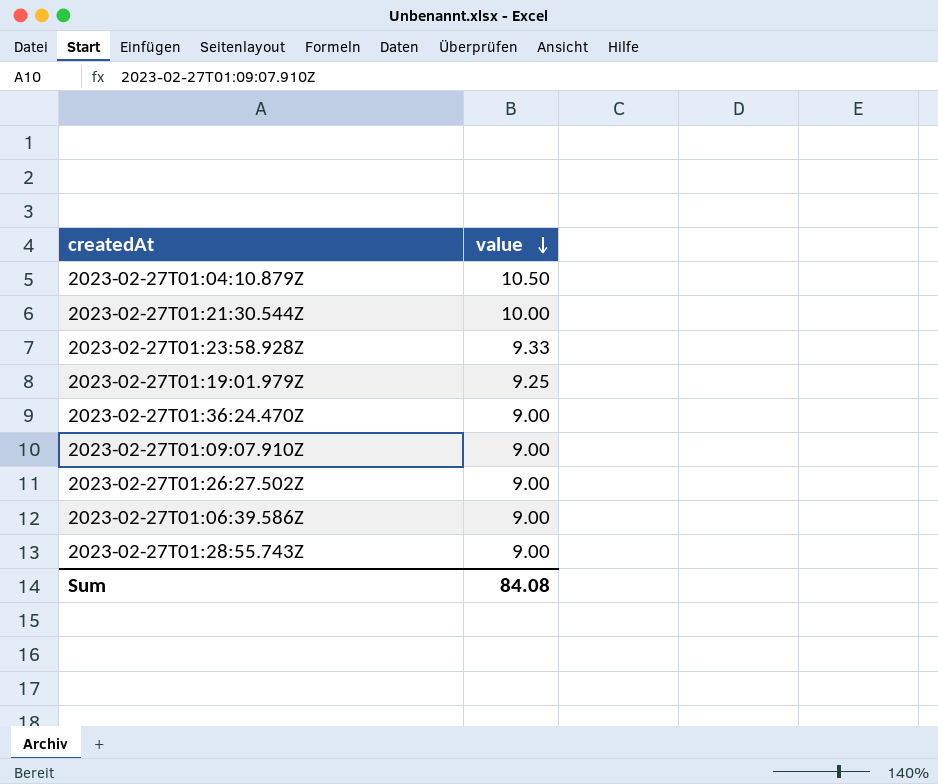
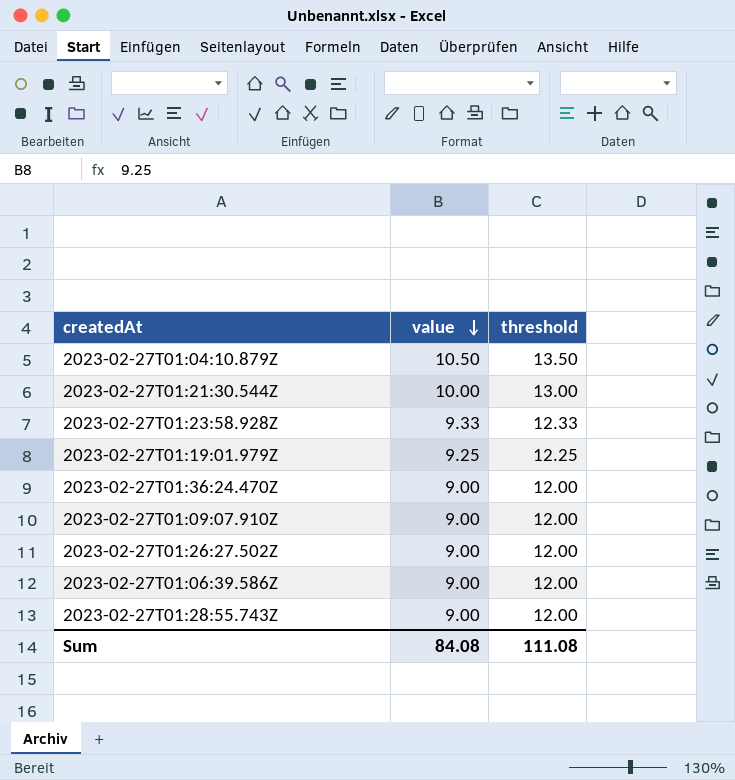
column threshold | formula: none -> [value] + 3

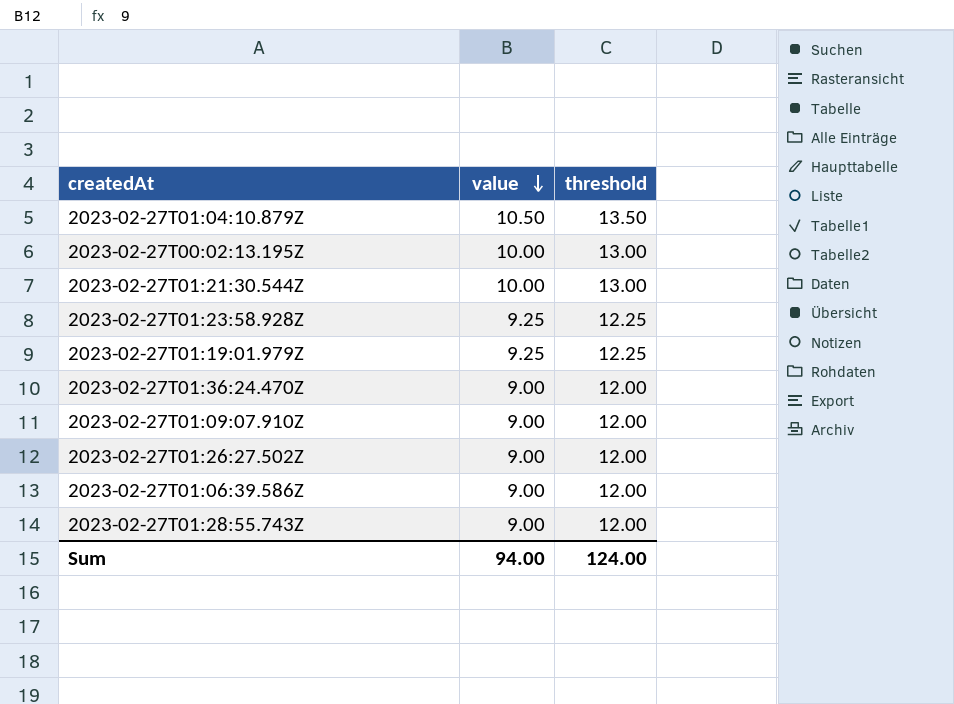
row 2023-02-27T00:02:13.195Z: none -> 10.00 | 13.00
2023-02-27T01:23:58.928Z | value: 9.33 -> 9.25
2023-02-27T01:23:58.928Z | threshold: 12.33 -> 12.25
Sum | value: 84.08 -> 94.00
Sum | threshold: 111.08 -> 124.00

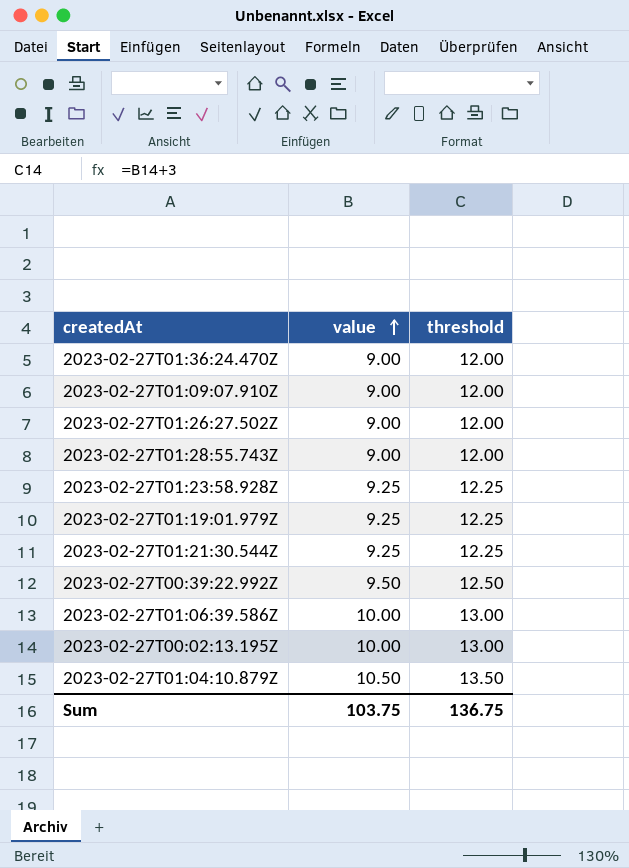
row order: value descending -> value ascending
2023-02-27T01:21:30.544Z | value: 10.00 -> 9.25
2023-02-27T01:21:30.544Z | threshold: 13.00 -> 12.25
row 2023-02-27T00:39:22.992Z: none -> 9.50 | 12.50
2023-02-27T01:06:39.586Z | value: 9.00 -> 10.00
2023-02-27T01:06:39.586Z | threshold: 12.00 -> 13.00
Sum | value: 94.00 -> 103.75
Sum | threshold: 124.00 -> 136.75

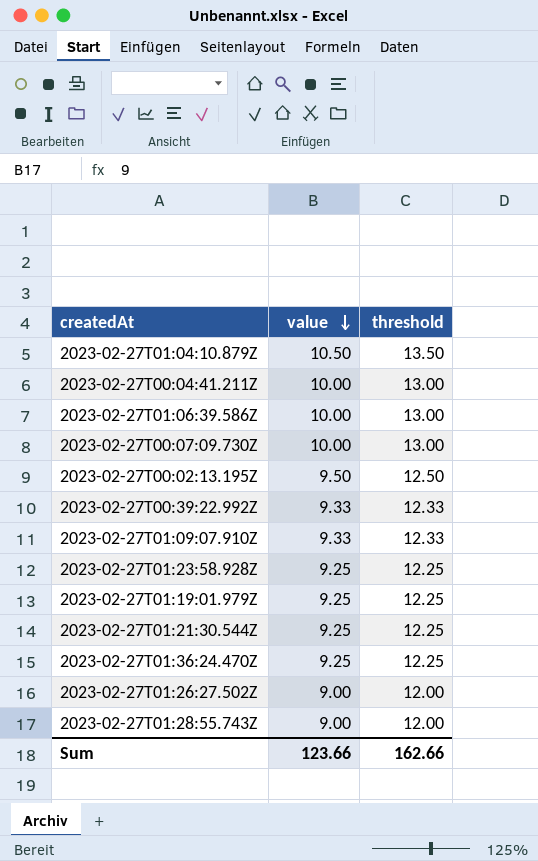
row order: value ascending -> value descending
row 2023-02-27T00:04:41.211Z: none -> 10.00 | 13.00
row 2023-02-27T00:07:09.730Z: none -> 10.00 | 13.00
2023-02-27T00:02:13.195Z | value: 10.00 -> 9.50
2023-02-27T00:02:13.195Z | threshold: 13.00 -> 12.50
2023-02-27T00:39:22.992Z | value: 9.50 -> 9.33
2023-02-27T00:39:22.992Z | threshold: 12.50 -> 12.33
2023-02-27T01:09:07.910Z | value: 9.00 -> 9.33
2023-02-27T01:09:07.910Z | threshold: 12.00 -> 12.33
2023-02-27T01:36:24.470Z | value: 9.00 -> 9.25
2023-02-27T01:36:24.470Z | threshold: 12.00 -> 12.25
Sum | value: 103.75 -> 123.66
Sum | threshold: 136.75 -> 162.66

